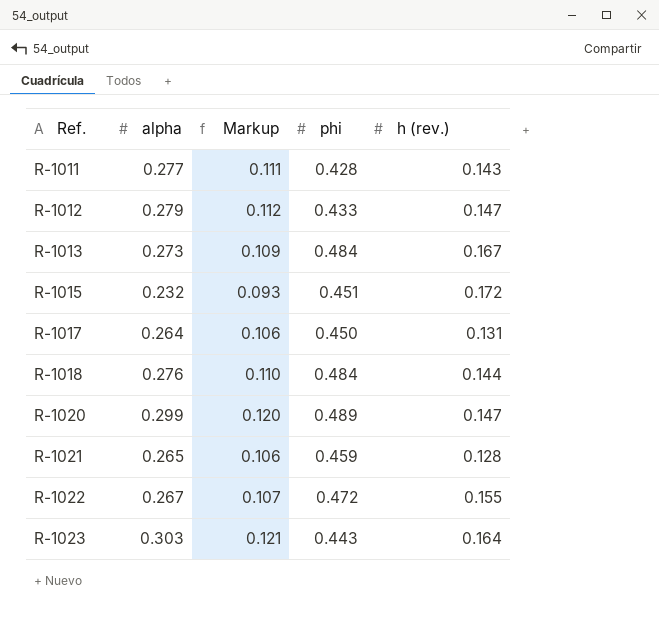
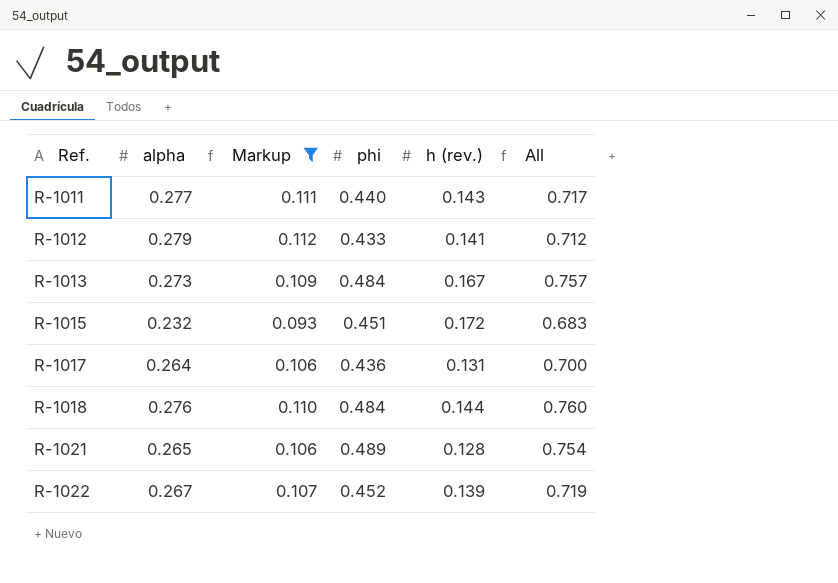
filter: none -> Markup <= 0.112
column All | formula: none -> [alpha] + [phi]
R-1011 | phi: 0.428 -> 0.440
R-1012 | h (rev.): 0.147 -> 0.141
R-1017 | phi: 0.450 -> 0.436
R-1021 | phi: 0.459 -> 0.489
R-1022 | phi: 0.472 -> 0.452
R-1022 | h (rev.): 0.155 -> 0.139

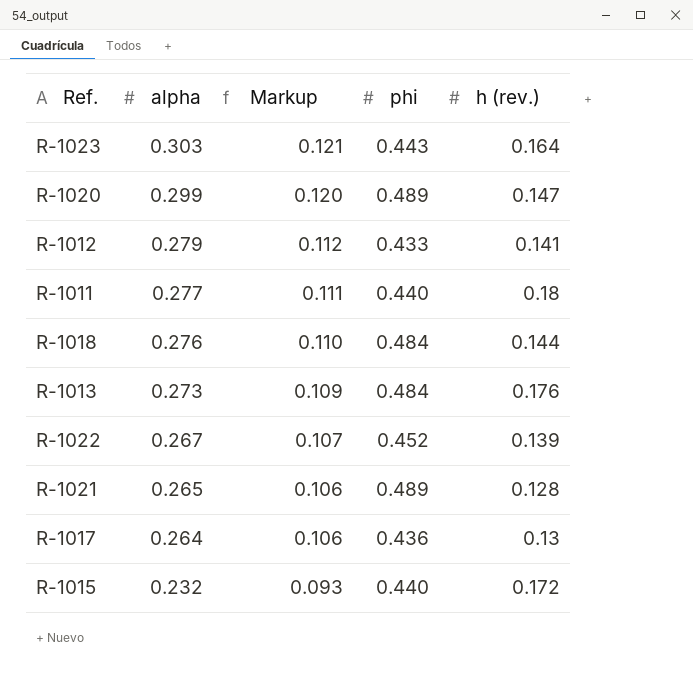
filter: Markup <= 0.112 -> none
row order: Ref. ascending -> alpha descending
column All | formula: [alpha] + [phi] -> none
R-1011 | h (rev.): 0.143 -> 0.18
R-1013 | h (rev.): 0.167 -> 0.176
R-1017 | h (rev.): 0.131 -> 0.13
R-1015 | phi: 0.451 -> 0.440

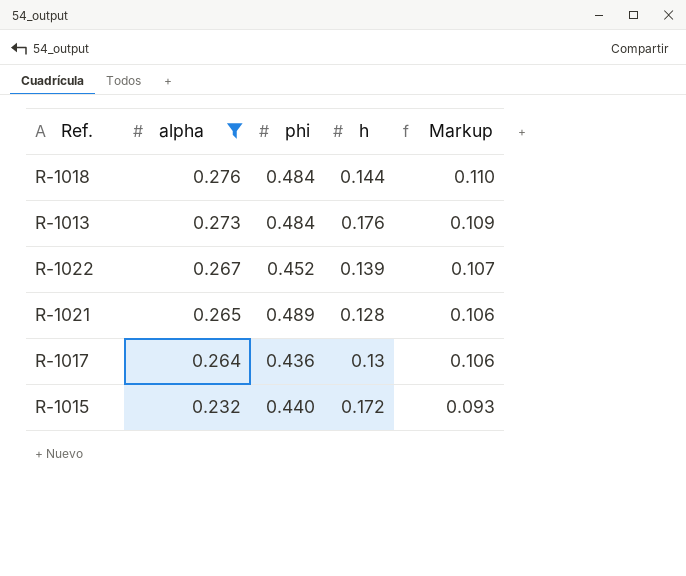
filter: none -> alpha <= 0.276
column name: h (rev.) -> h
column Markup | position: 3 -> 5

